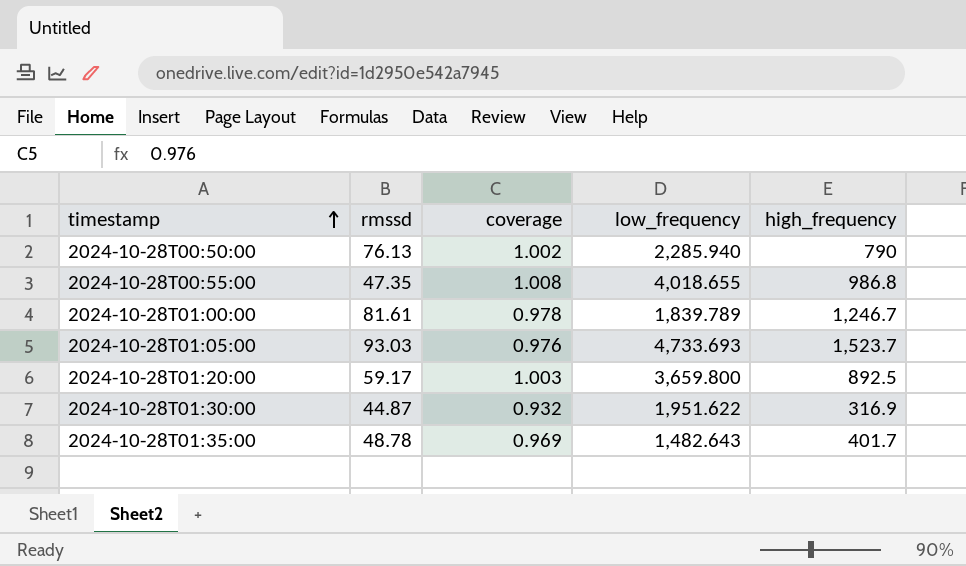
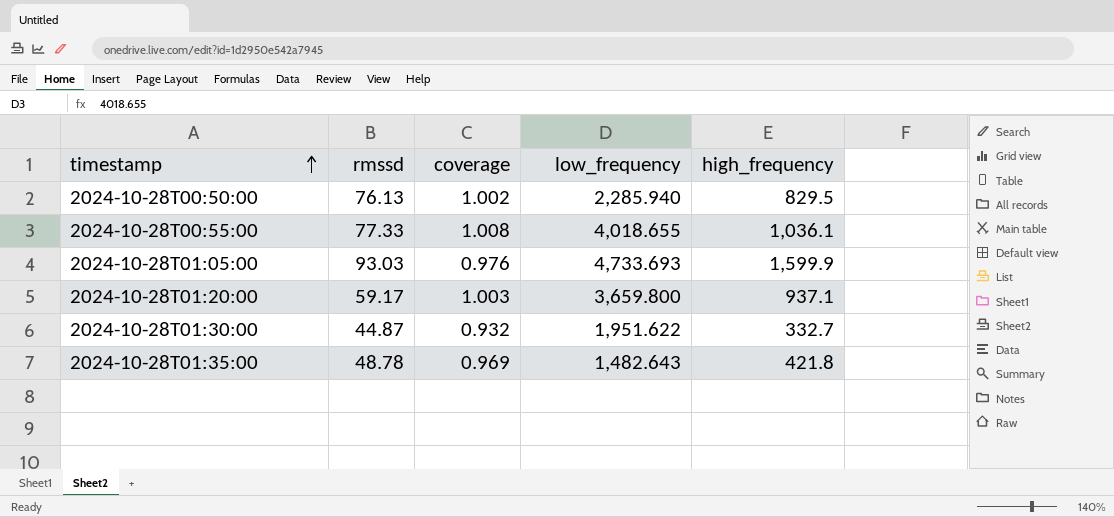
row 2024-10-28T01:00:00: 81.61 | 0.978 | 1,839.789 | 1,246.7 -> none
2024-10-28T00:50:00 | high_frequency: 790 -> 829.5
2024-10-28T00:55:00 | rmssd: 47.35 -> 77.33
2024-10-28T00:55:00 | high_frequency: 986.8 -> 1,036.1
2024-10-28T01:05:00 | high_frequency: 1,523.7 -> 1,599.9
2024-10-28T01:20:00 | high_frequency: 892.5 -> 937.1
2024-10-28T01:30:00 | high_frequency: 316.9 -> 332.7
2024-10-28T01:35:00 | high_frequency: 401.7 -> 421.8

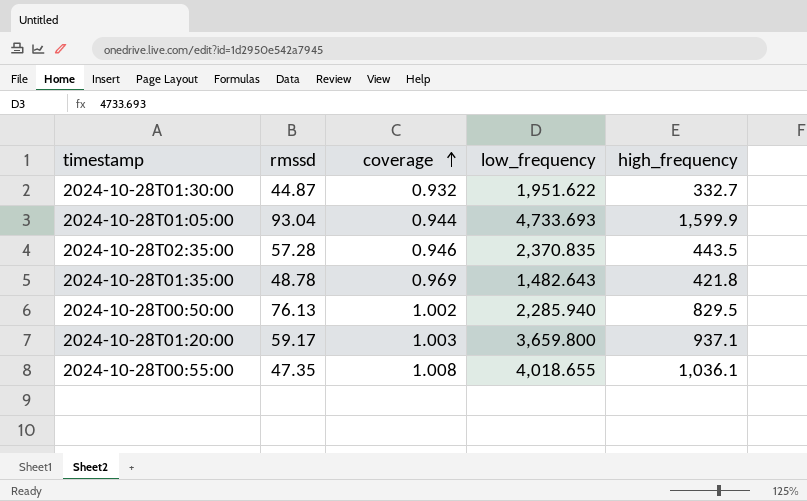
row order: timestamp ascending -> coverage ascending
2024-10-28T01:05:00 | rmssd: 93.03 -> 93.04
2024-10-28T01:05:00 | coverage: 0.976 -> 0.944
row 2024-10-28T02:35:00: none -> 57.28 | 0.946 | 2,370.835 | 443.5
2024-10-28T00:55:00 | rmssd: 77.33 -> 47.35

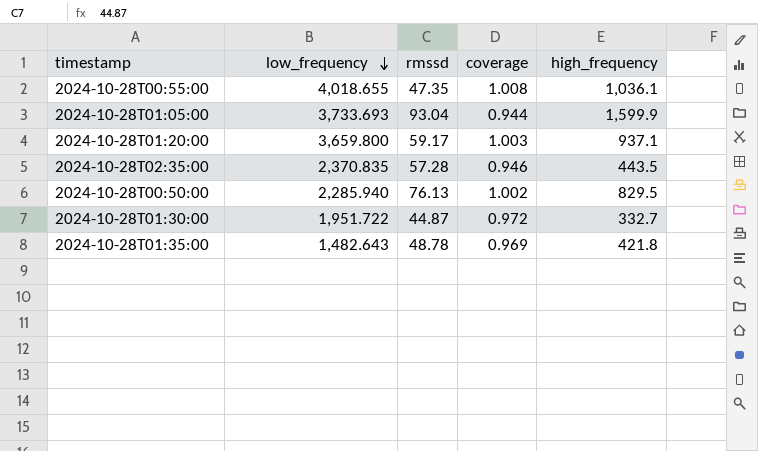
row order: coverage ascending -> low_frequency descending
column low_frequency | position: 4 -> 2
2024-10-28T01:05:00 | low_frequency: 4,733.693 -> 3,733.693
2024-10-28T01:30:00 | low_frequency: 1,951.622 -> 1,951.722
2024-10-28T01:30:00 | coverage: 0.932 -> 0.972

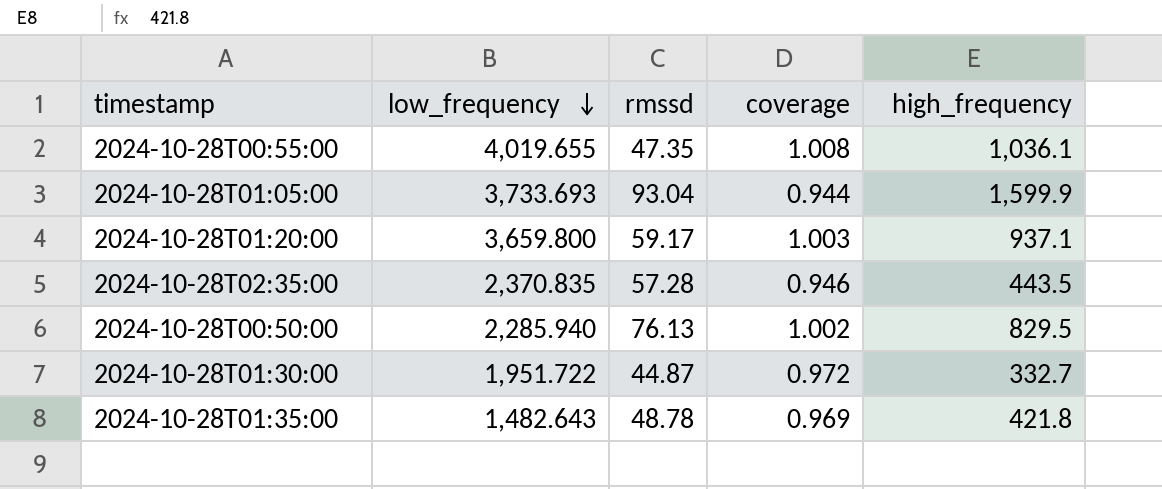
2024-10-28T00:55:00 | low_frequency: 4,018.655 -> 4,019.655

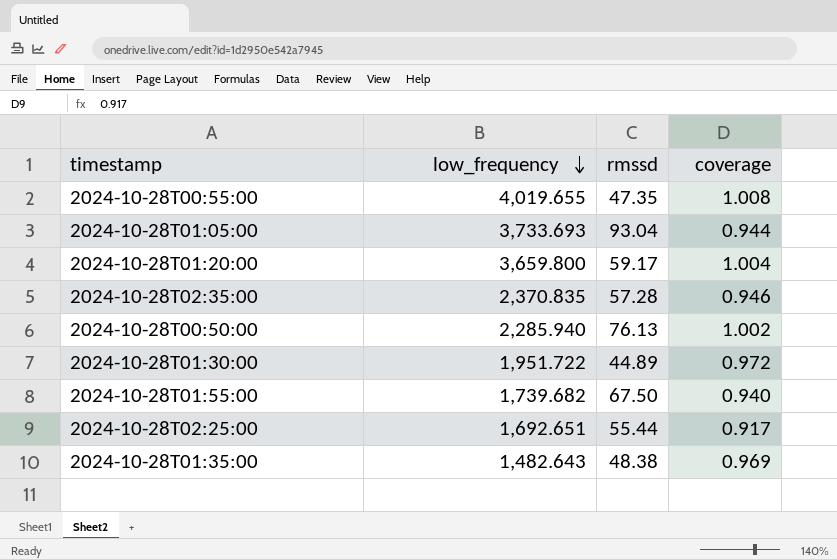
column high_frequency | position: 5 -> none
2024-10-28T01:20:00 | coverage: 1.003 -> 1.004
2024-10-28T01:30:00 | rmssd: 44.87 -> 44.89
row 2024-10-28T01:55:00: none -> 1,739.682 | 67.50 | 0.940
row 2024-10-28T02:25:00: none -> 1,692.651 | 55.44 | 0.917
2024-10-28T01:35:00 | rmssd: 48.78 -> 48.38

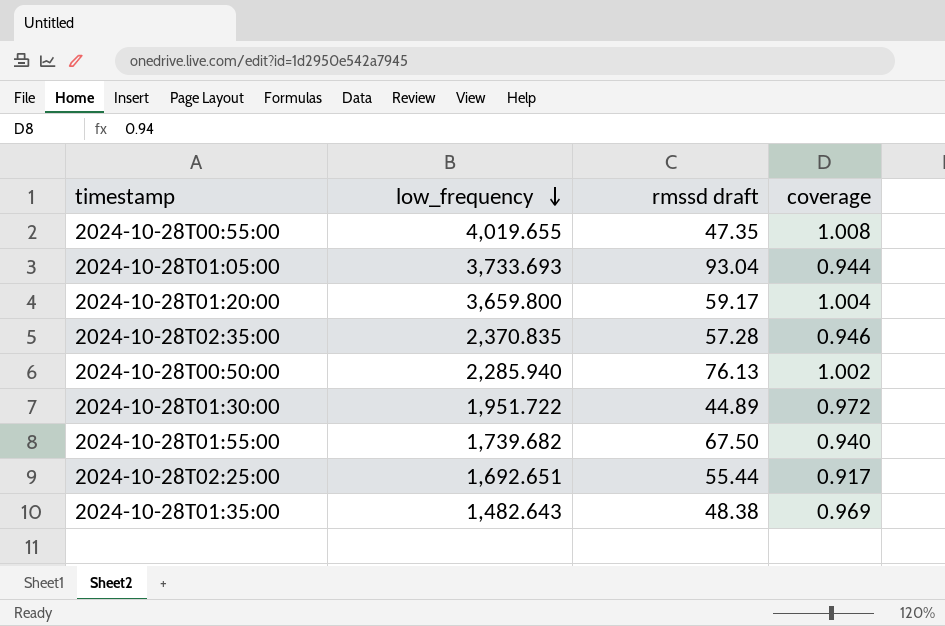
column name: rmssd -> rmssd draft

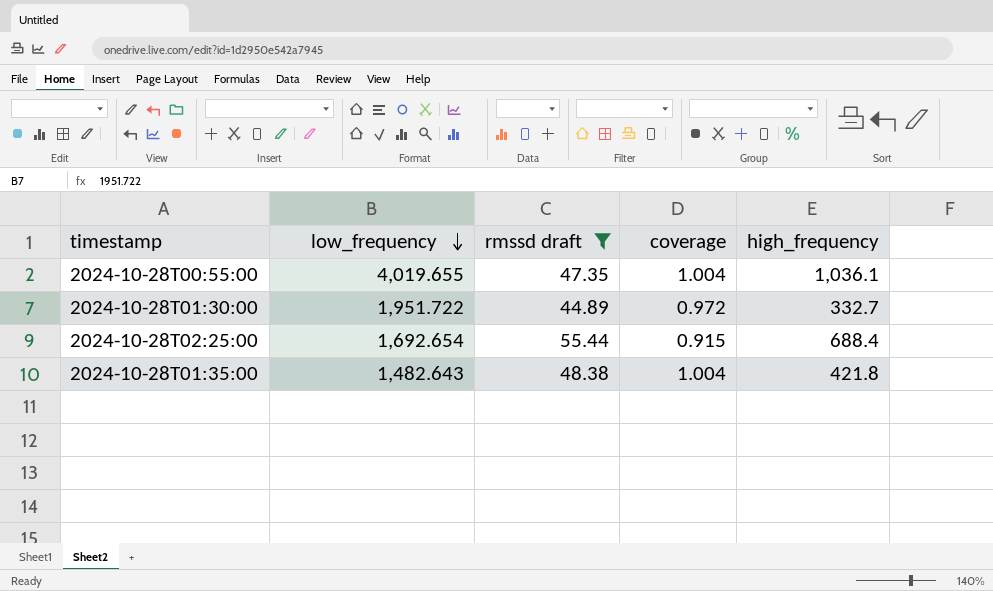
filter: none -> rmssd draft <= 55.44
column high_frequency | position: none -> 5
2024-10-28T00:55:00 | coverage: 1.008 -> 1.004
2024-10-28T02:25:00 | low_frequency: 1,692.651 -> 1,692.654
2024-10-28T02:25:00 | coverage: 0.917 -> 0.915
2024-10-28T01:35:00 | coverage: 0.969 -> 1.004

